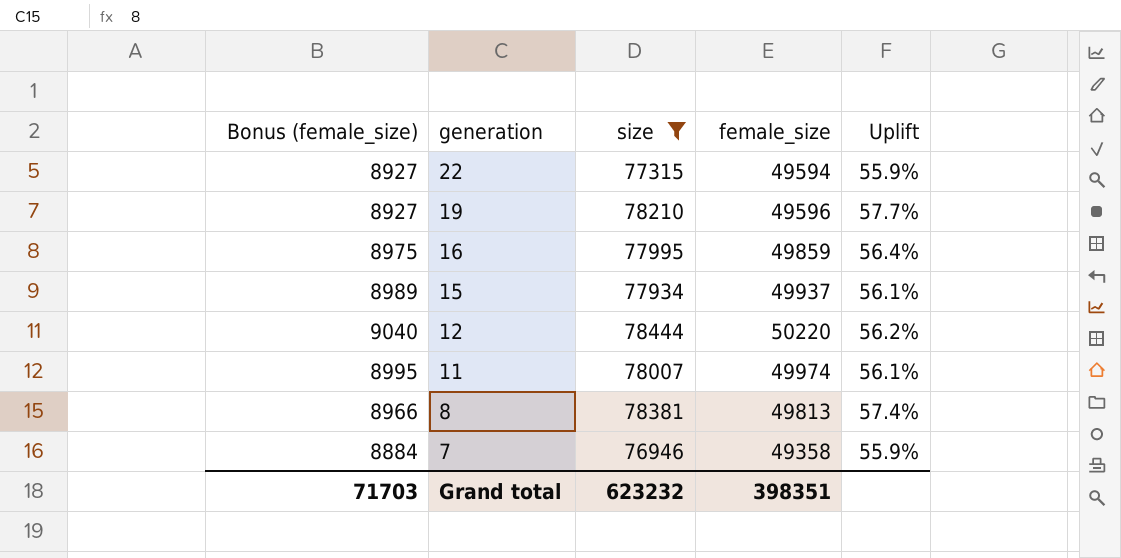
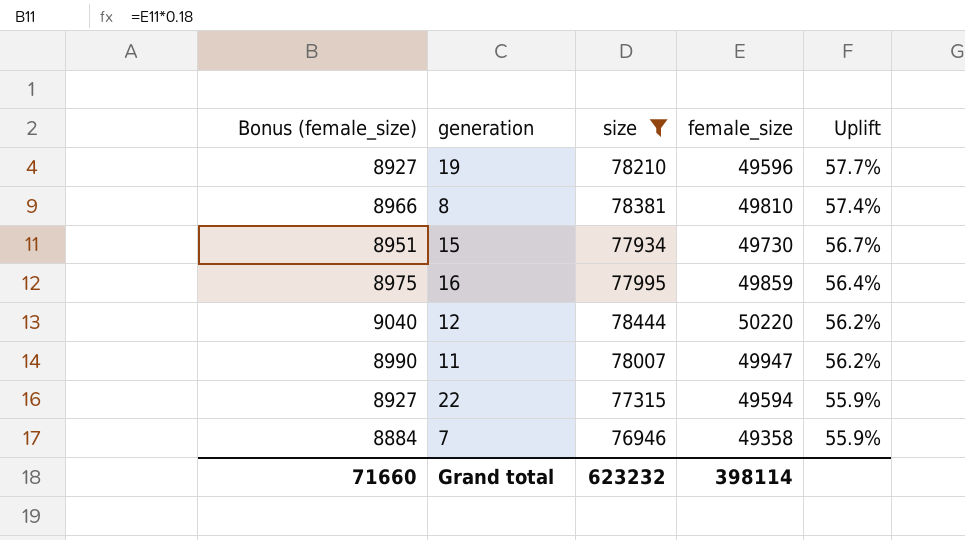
row order: generation descending -> Uplift descending
8 | female_size: 49813 -> 49810
15 | Bonus (female_size): 8989 -> 8951
15 | female_size: 49937 -> 49730
15 | Uplift: 56.1% -> 56.7%
11 | Bonus (female_size): 8995 -> 8990
11 | female_size: 49974 -> 49947
11 | Uplift: 56.1% -> 56.2%
Grand total | Bonus (female_size): 71703 -> 71660
Grand total | female_size: 398351 -> 398114

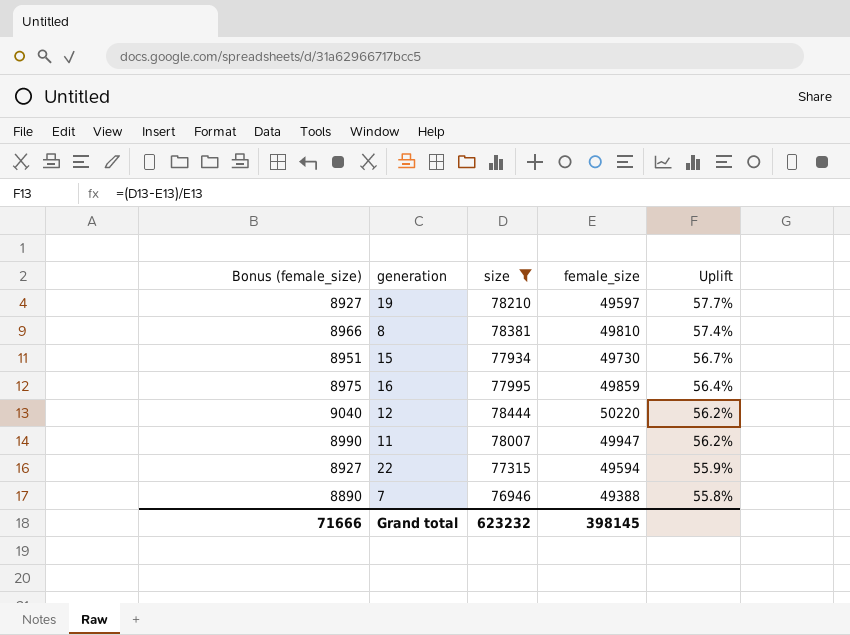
19 | female_size: 49596 -> 49597
7 | Bonus (female_size): 8884 -> 8890
7 | female_size: 49358 -> 49388
7 | Uplift: 55.9% -> 55.8%
Grand total | Bonus (female_size): 71660 -> 71666
Grand total | female_size: 398114 -> 398145

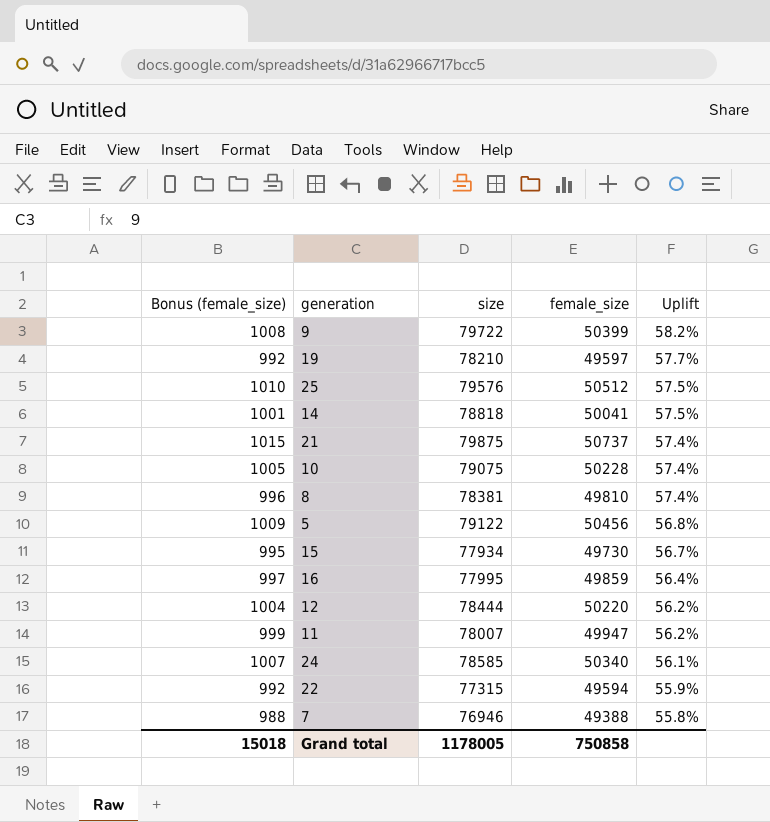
filter: size <= 78444 -> none
column Bonus (female_size) | formula: [female_size] * 0.18 -> [female_size] * 0.02
Grand total | Bonus (female_size): 71666 -> 15018
Grand total | size: 623232 -> 1178005
Grand total | female_size: 398145 -> 750858

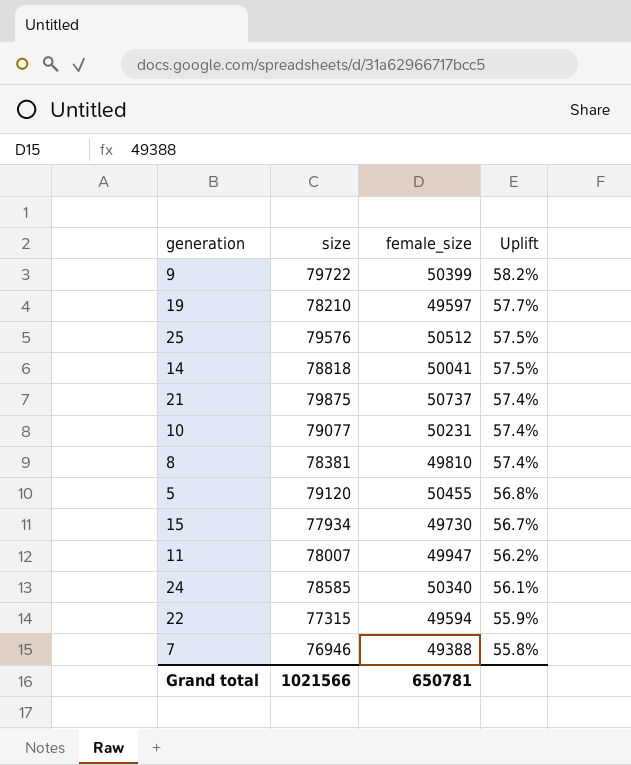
column Bonus (female_size) | formula: [female_size] * 0.02 -> none
row 16: 997 | 77995 | 49859 | 56.4% -> none
row 12: 1004 | 78444 | 50220 | 56.2% -> none
10 | size: 79075 -> 79077
10 | female_size: 50228 -> 50231
5 | size: 79122 -> 79120
5 | female_size: 50456 -> 50455
Grand total | size: 1178005 -> 1021566
Grand total | female_size: 750858 -> 650781

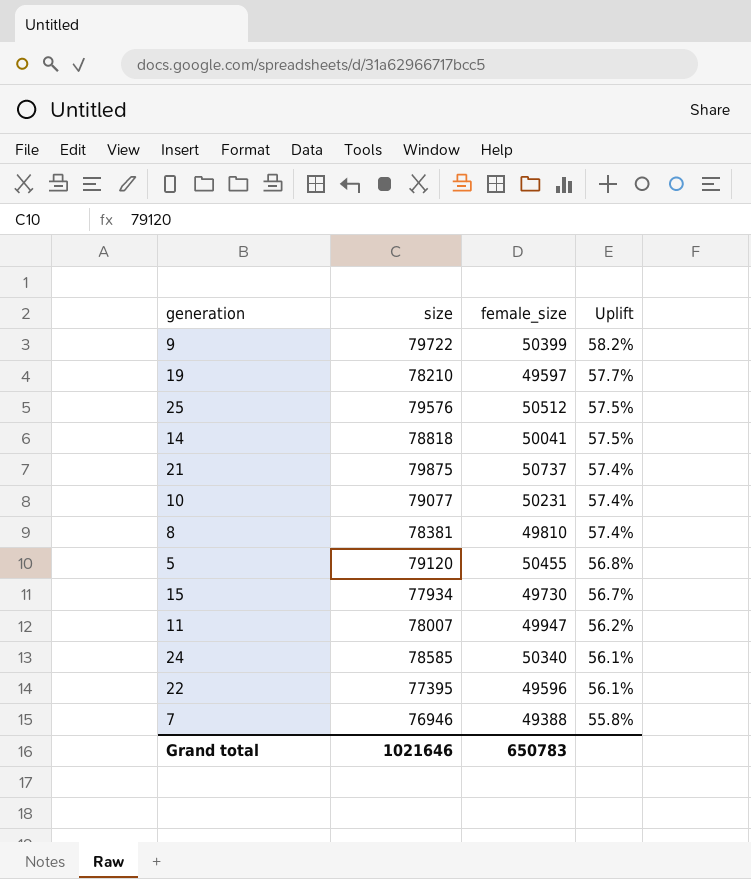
22 | size: 77315 -> 77395
22 | female_size: 49594 -> 49596
22 | Uplift: 55.9% -> 56.1%
Grand total | size: 1021566 -> 1021646
Grand total | female_size: 650781 -> 650783

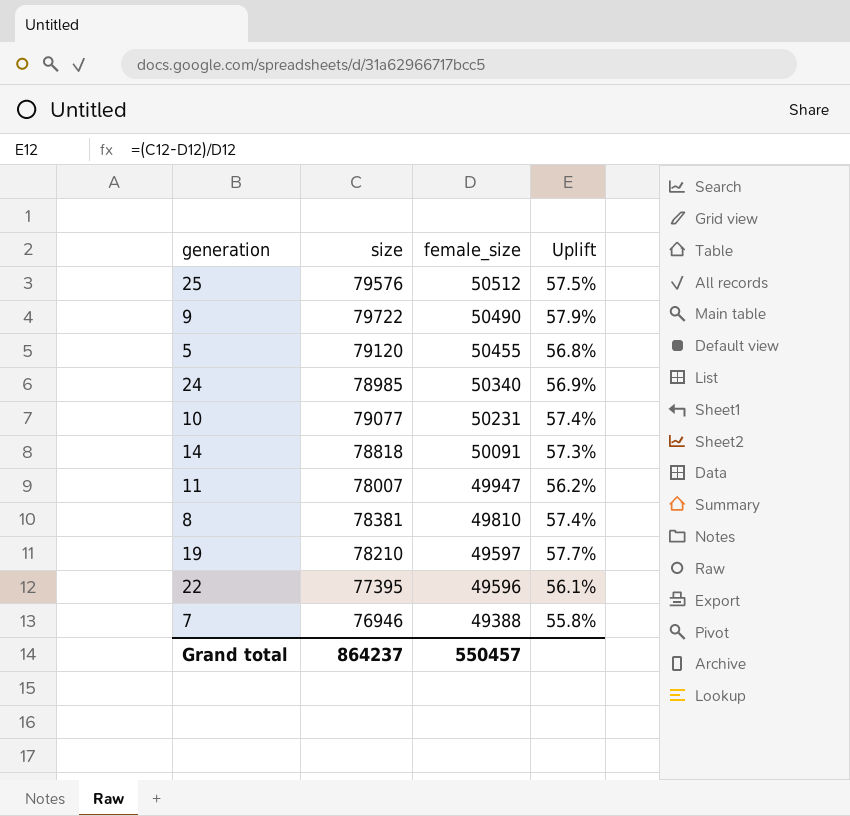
row order: Uplift descending -> female_size descending
row 21: 79875 | 50737 | 57.4% -> none
row 15: 77934 | 49730 | 56.7% -> none
9 | female_size: 50399 -> 50490
9 | Uplift: 58.2% -> 57.9%
24 | size: 78585 -> 78985
24 | Uplift: 56.1% -> 56.9%
14 | female_size: 50041 -> 50091
14 | Uplift: 57.5% -> 57.3%
Grand total | size: 1021646 -> 864237
Grand total | female_size: 650783 -> 550457

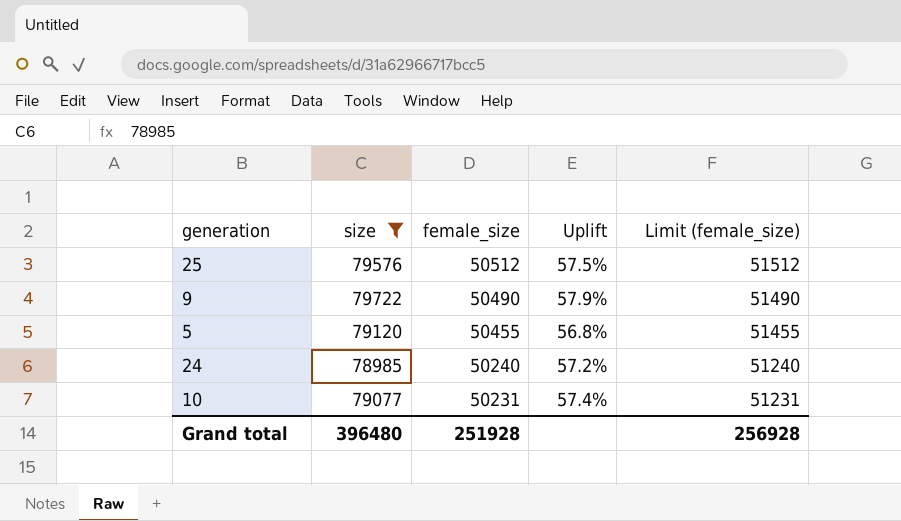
filter: none -> size >= 78985
column Limit (female_size) | formula: none -> [female_size] + 1000
24 | female_size: 50340 -> 50240
24 | Uplift: 56.9% -> 57.2%
Grand total | size: 864237 -> 396480
Grand total | female_size: 550457 -> 251928

